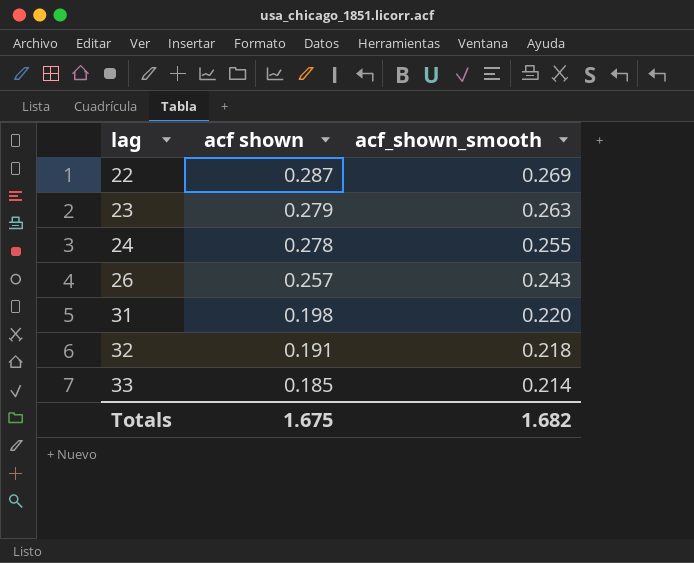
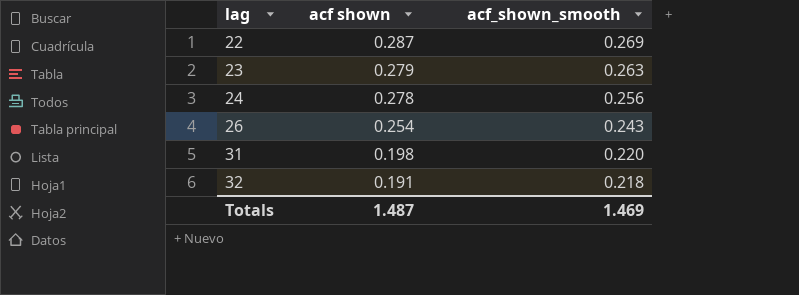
row 33: 0.185 | 0.214 -> none
24 | acf_shown_smooth: 0.255 -> 0.256
26 | acf shown: 0.257 -> 0.254
Totals | acf shown: 1.675 -> 1.487
Totals | acf_shown_smooth: 1.682 -> 1.469

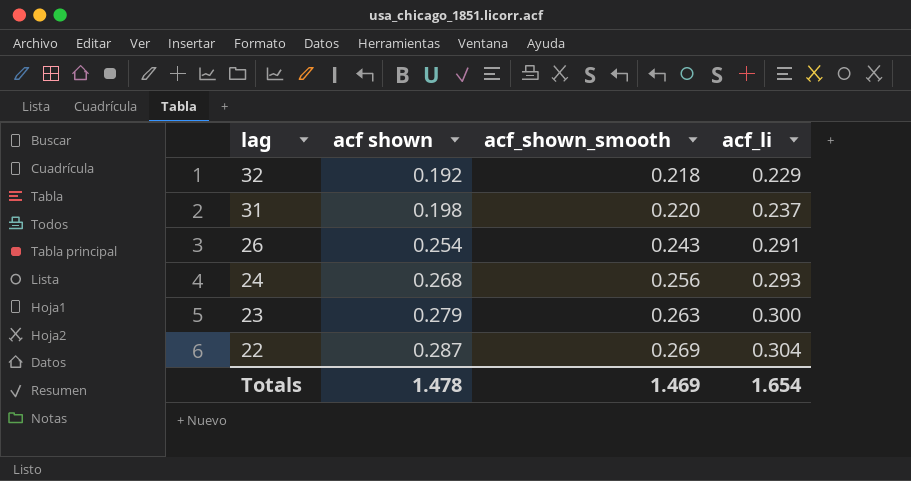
row order: lag ascending -> lag descending
column acf_li | position: none -> 4
32 | acf shown: 0.191 -> 0.192
24 | acf shown: 0.278 -> 0.268
Totals | acf shown: 1.487 -> 1.478

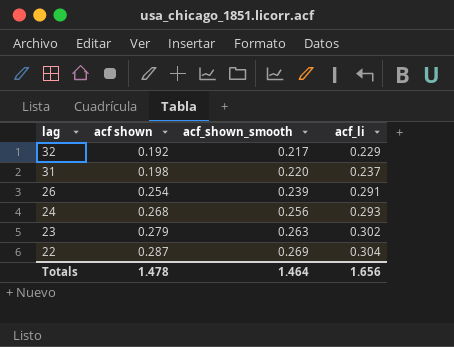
32 | acf_shown_smooth: 0.218 -> 0.217
26 | acf_shown_smooth: 0.243 -> 0.239
23 | acf_li: 0.300 -> 0.302
Totals | acf_shown_smooth: 1.469 -> 1.464
Totals | acf_li: 1.654 -> 1.656

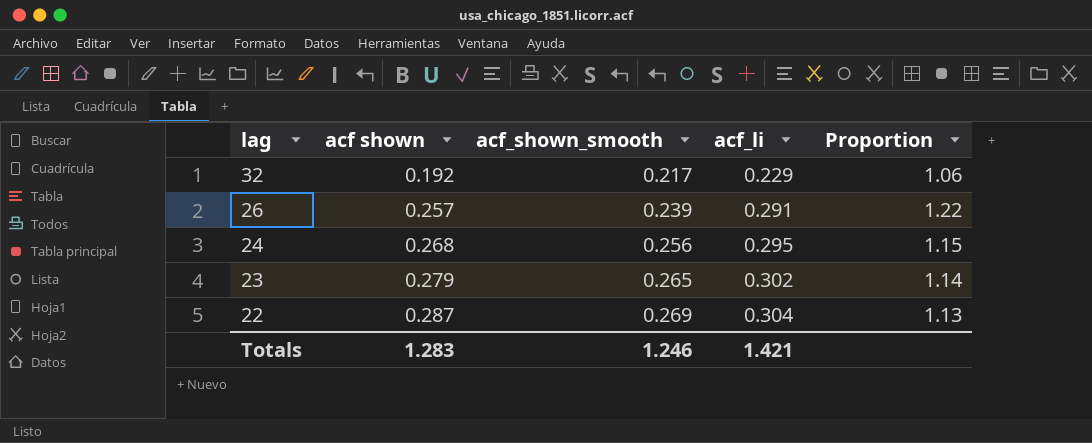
column Proportion | formula: none -> [acf_li] / [acf_shown_smooth]
row 31: 0.198 | 0.220 | 0.237 -> none
26 | acf shown: 0.254 -> 0.257
24 | acf_li: 0.293 -> 0.295
23 | acf_shown_smooth: 0.263 -> 0.265
Totals | acf shown: 1.478 -> 1.283
Totals | acf_shown_smooth: 1.464 -> 1.246
Totals | acf_li: 1.656 -> 1.421

